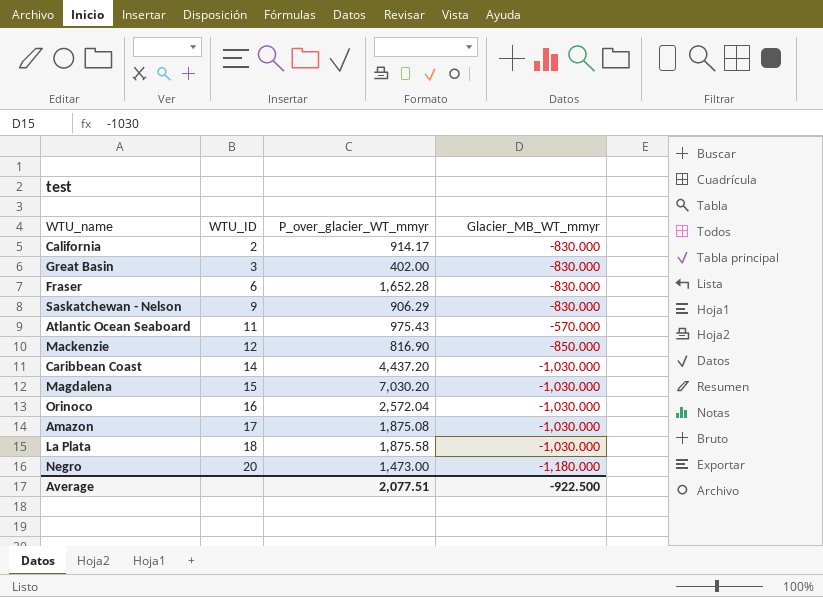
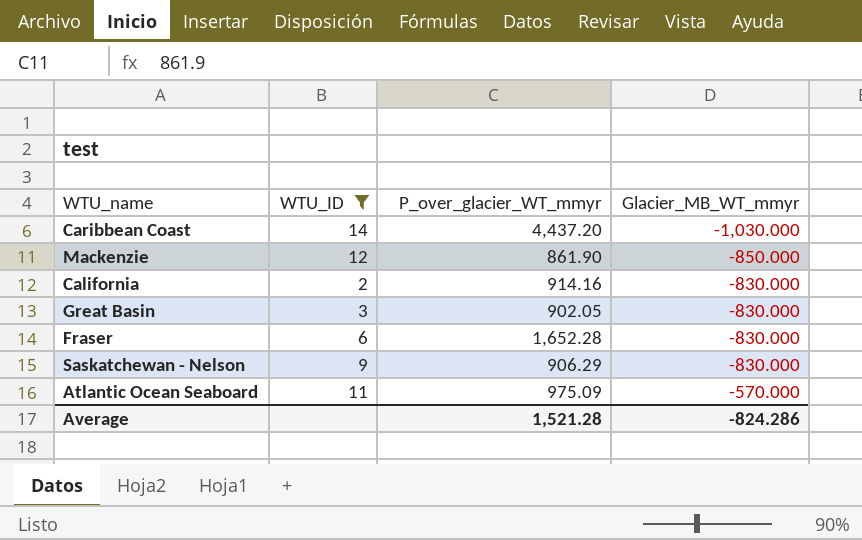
filter: none -> WTU_ID <= 14
row order: WTU_ID ascending -> Glacier_MB_WT_mmyr ascending
Mackenzie | P_over_glacier_WT_mmyr: 816.90 -> 861.90
California | P_over_glacier_WT_mmyr: 914.17 -> 914.16
Great Basin | P_over_glacier_WT_mmyr: 402.00 -> 902.05
Atlantic Ocean Seaboard | P_over_glacier_WT_mmyr: 975.43 -> 975.09
Average | P_over_glacier_WT_mmyr: 2,077.51 -> 1,521.28
Average | Glacier_MB_WT_mmyr: -922.500 -> -824.286

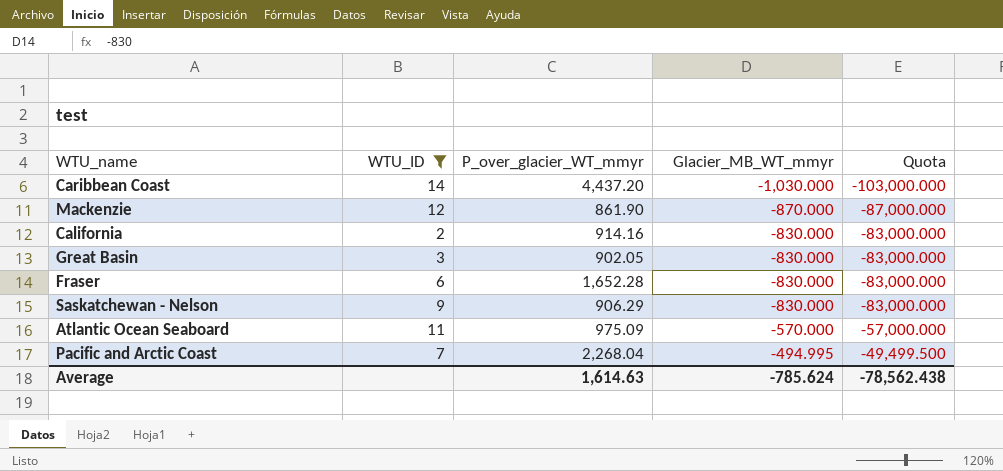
column Quota | formula: none -> [Glacier_MB_WT_mmyr] * 100
Mackenzie | Glacier_MB_WT_mmyr: -850.000 -> -870.000
row Pacific and Arctic Coast: none -> 7 | 2,268.04 | -494.995 | -49,499.500
Average | P_over_glacier_WT_mmyr: 1,521.28 -> 1,614.63
Average | Glacier_MB_WT_mmyr: -824.286 -> -785.624

